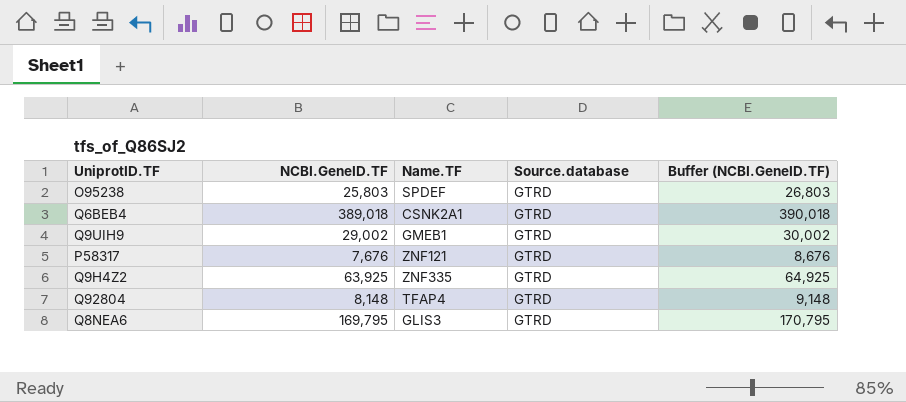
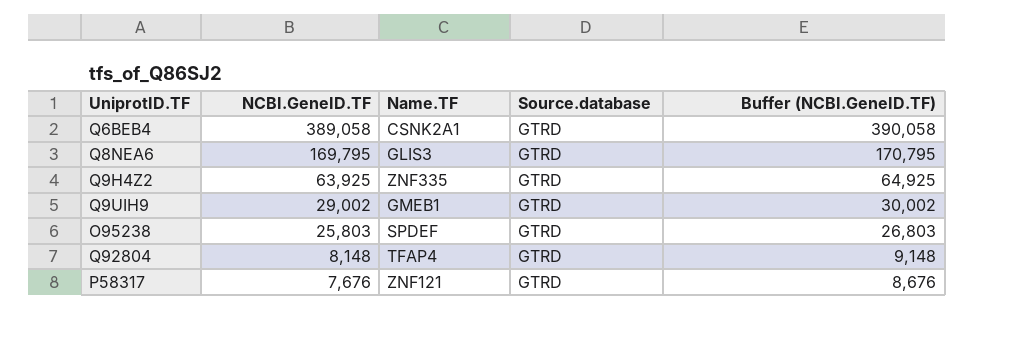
row order: none -> NCBI.GeneID.TF descending
Q6BEB4 | NCBI.GeneID.TF: 389,018 -> 389,058
Q6BEB4 | Buffer (NCBI.GeneID.TF): 390,018 -> 390,058

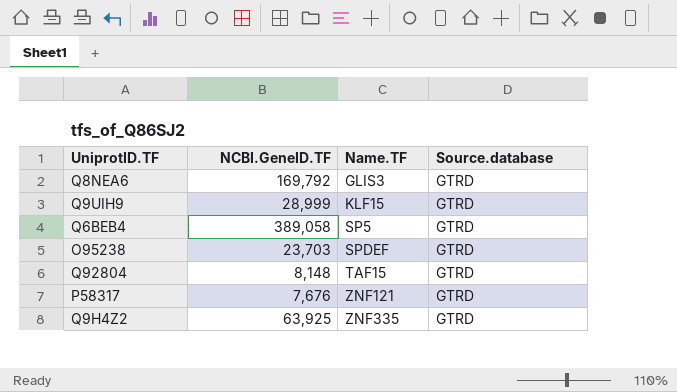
row order: NCBI.GeneID.TF descending -> Name.TF ascending
column Buffer (NCBI.GeneID.TF) | formula: [NCBI.GeneID.TF] + 1000 -> none
Q8NEA6 | NCBI.GeneID.TF: 169,795 -> 169,792
Q9UIH9 | NCBI.GeneID.TF: 29,002 -> 28,999
Q9UIH9 | Name.TF: GMEB1 -> KLF15
Q6BEB4 | Name.TF: CSNK2A1 -> SP5
O95238 | NCBI.GeneID.TF: 25,803 -> 23,703
Q92804 | Name.TF: TFAP4 -> TAF15

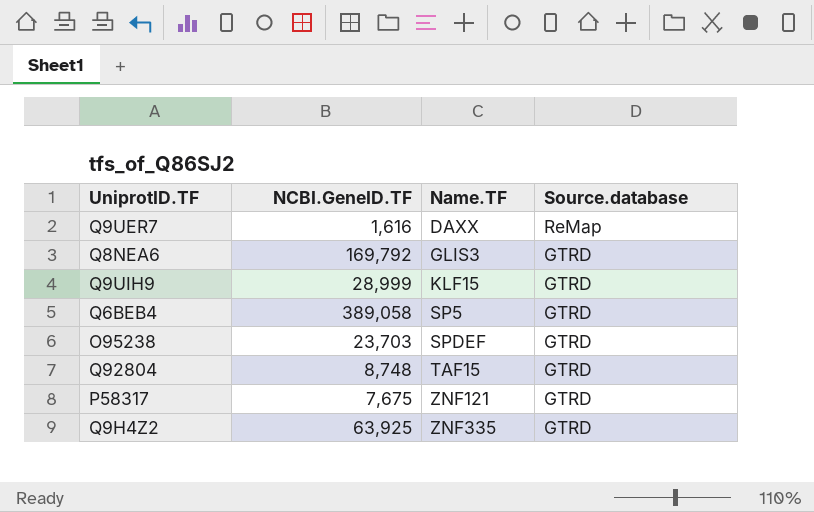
row Q9UER7: none -> 1,616 | DAXX | ReMap
Q92804 | NCBI.GeneID.TF: 8,148 -> 8,748
P58317 | NCBI.GeneID.TF: 7,676 -> 7,675

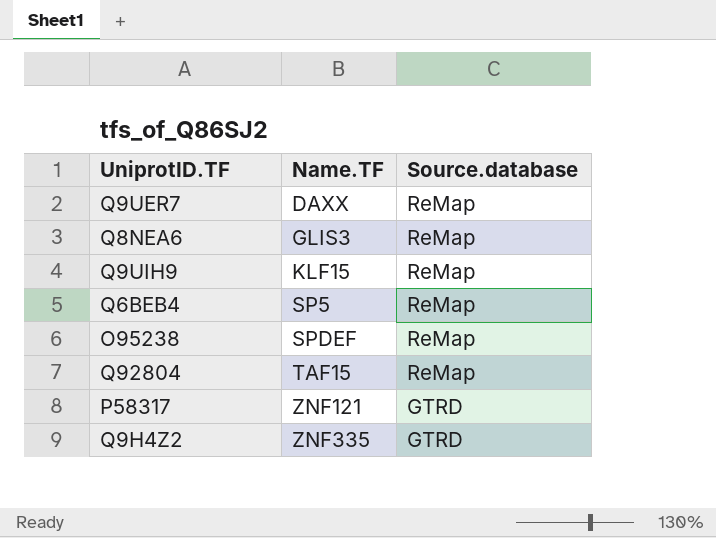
column NCBI.GeneID.TF | position: 2 -> none
Q8NEA6 | Source.database: GTRD -> ReMap
Q9UIH9 | Source.database: GTRD -> ReMap
Q6BEB4 | Source.database: GTRD -> ReMap
O95238 | Source.database: GTRD -> ReMap
Q92804 | Source.database: GTRD -> ReMap

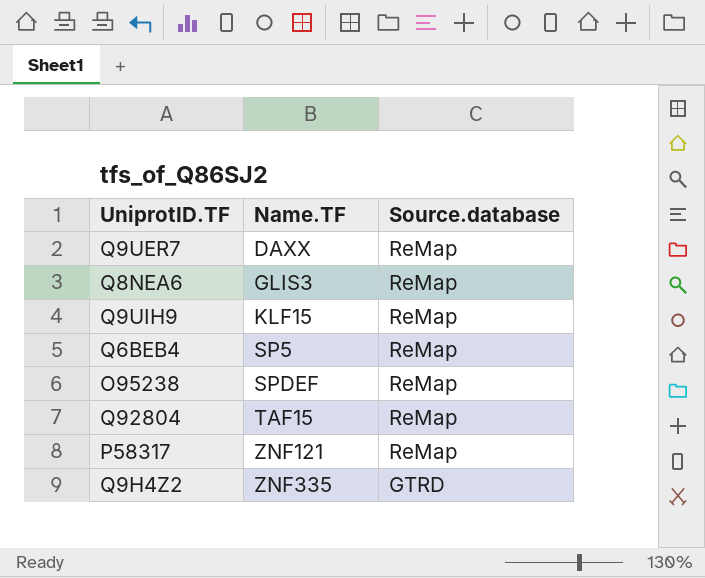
P58317 | Source.database: GTRD -> ReMap

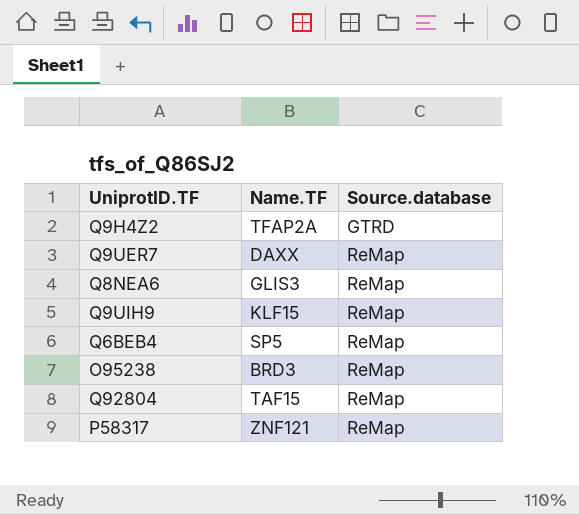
row order: Name.TF ascending -> Source.database ascending
Q9H4Z2 | Name.TF: ZNF335 -> TFAP2A
O95238 | Name.TF: SPDEF -> BRD3

